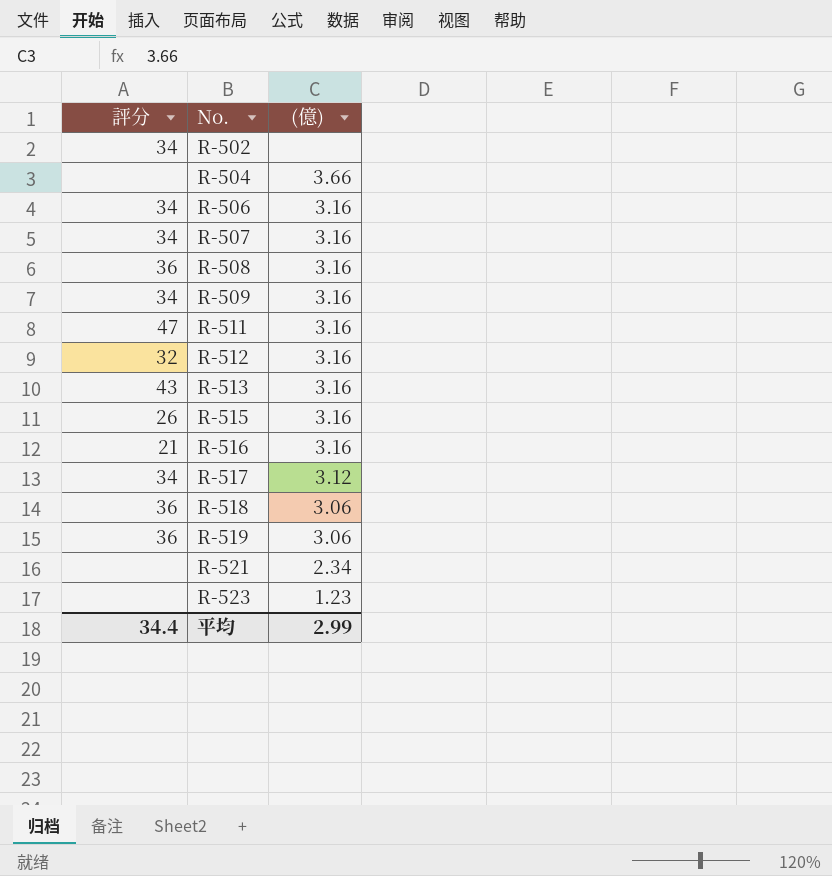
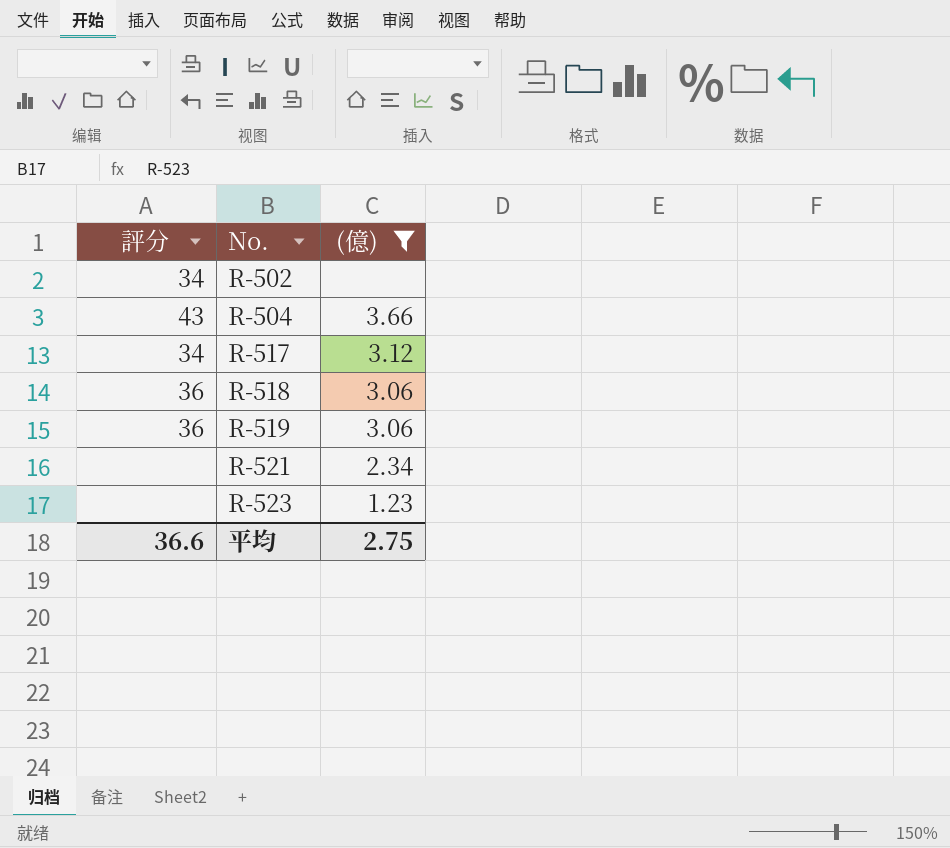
filter: none -> (億) != 3.16
R-504 | 評分: none -> 43
平均 | 評分: 34.4 -> 36.6
平均 | (億): 2.99 -> 2.75

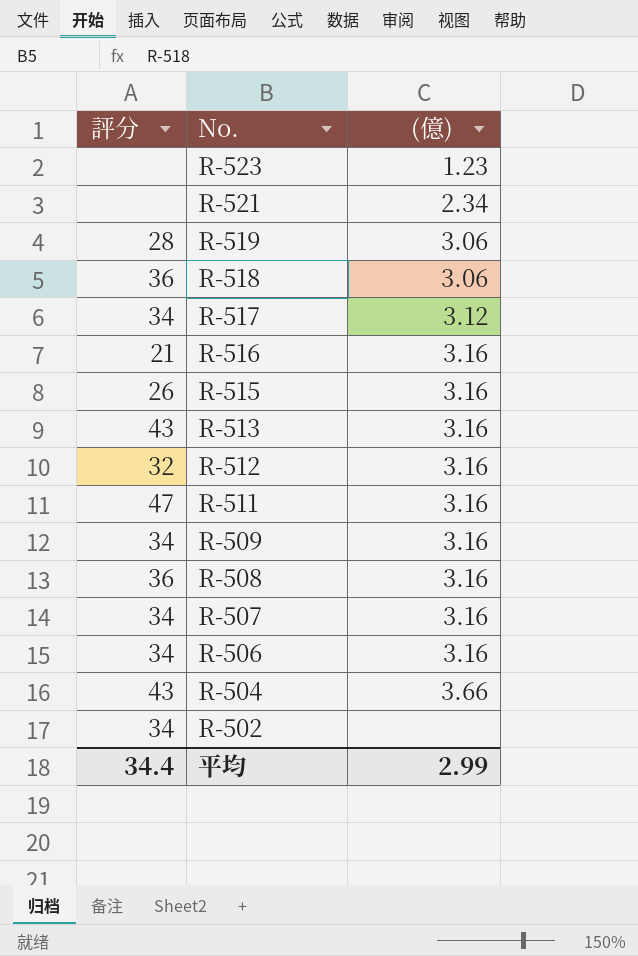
filter: (億) != 3.16 -> none
row order: No. ascending -> No. descending
R-519 | 評分: 36 -> 28
平均 | 評分: 36.6 -> 34.4
平均 | (億): 2.75 -> 2.99

